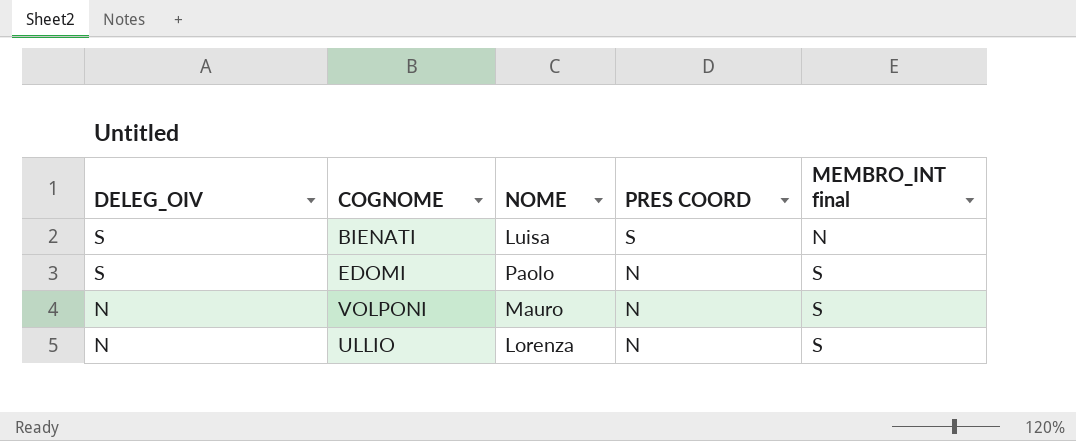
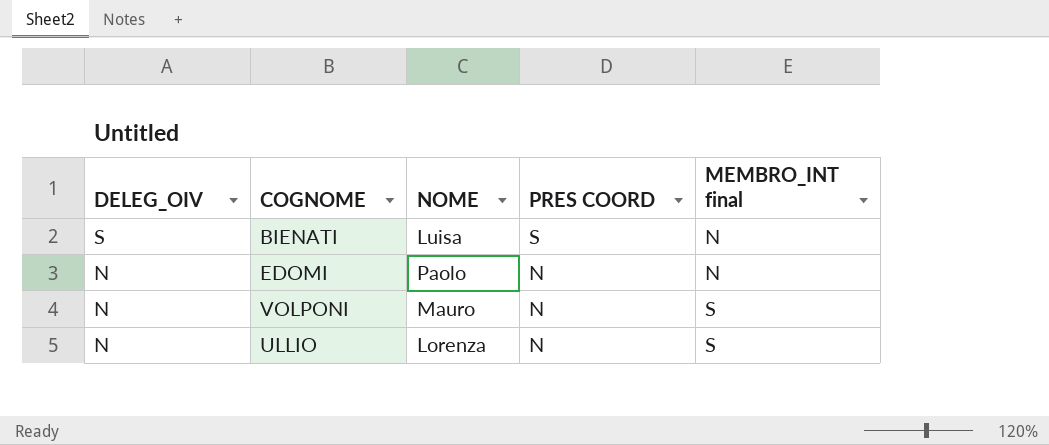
EDOMI | DELEG_OIV: S -> N
EDOMI | MEMBRO_INT final: S -> N

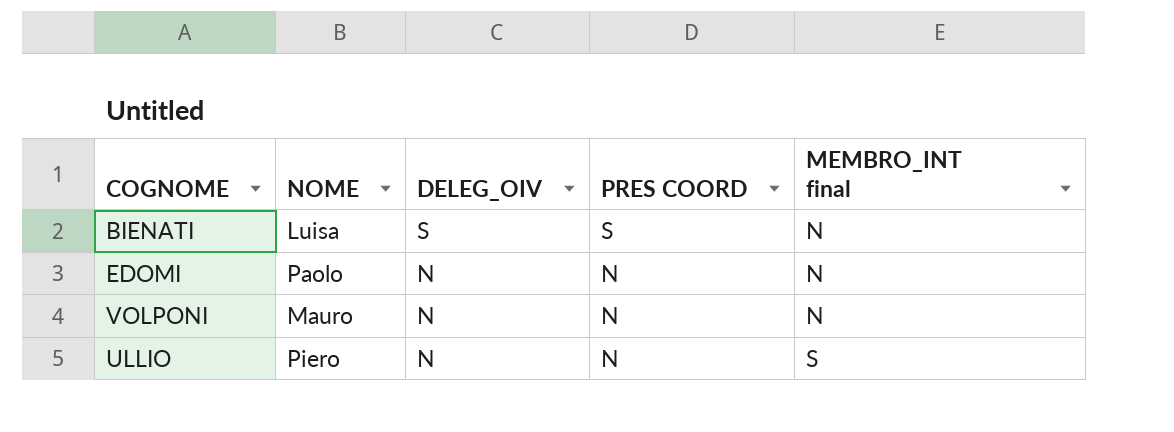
column DELEG_OIV | position: 1 -> 3
VOLPONI | MEMBRO_INT final: S -> N
ULLIO | NOME: Lorenza -> Piero

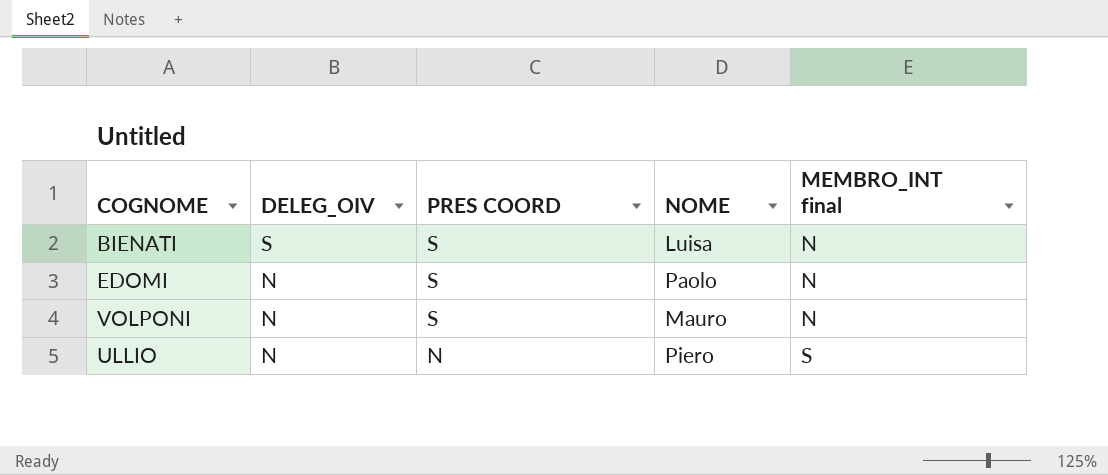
column NOME | position: 2 -> 4
EDOMI | PRES COORD: N -> S
VOLPONI | PRES COORD: N -> S

